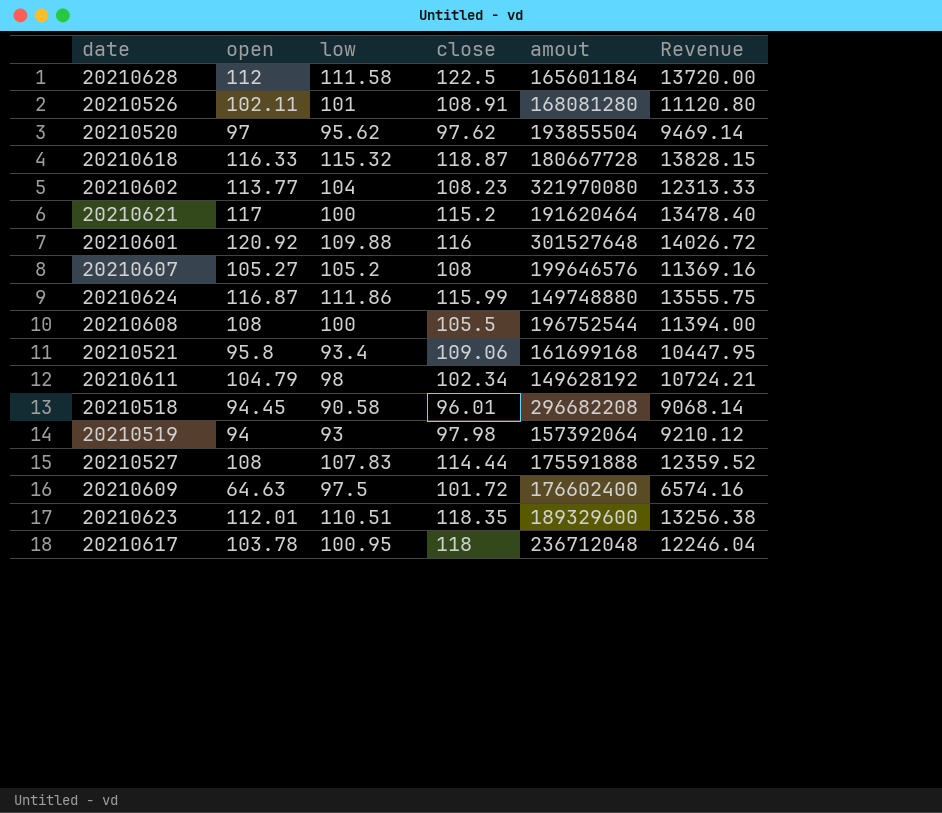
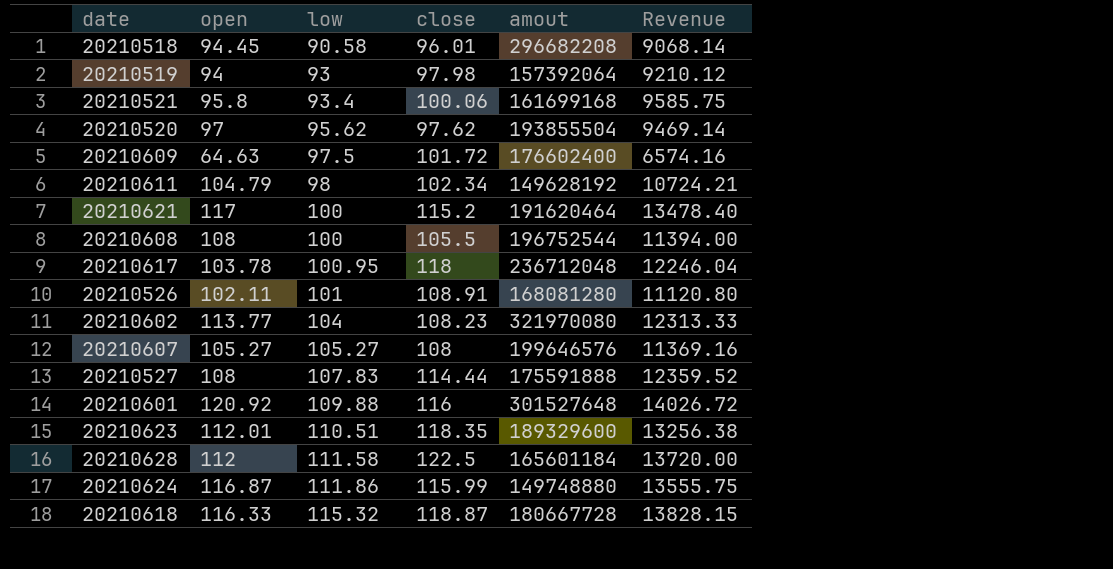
row order: none -> low ascending
20210521 | close: 109.06 -> 100.06
20210521 | Revenue: 10447.95 -> 9585.75
20210607 | low: 105.2 -> 105.27

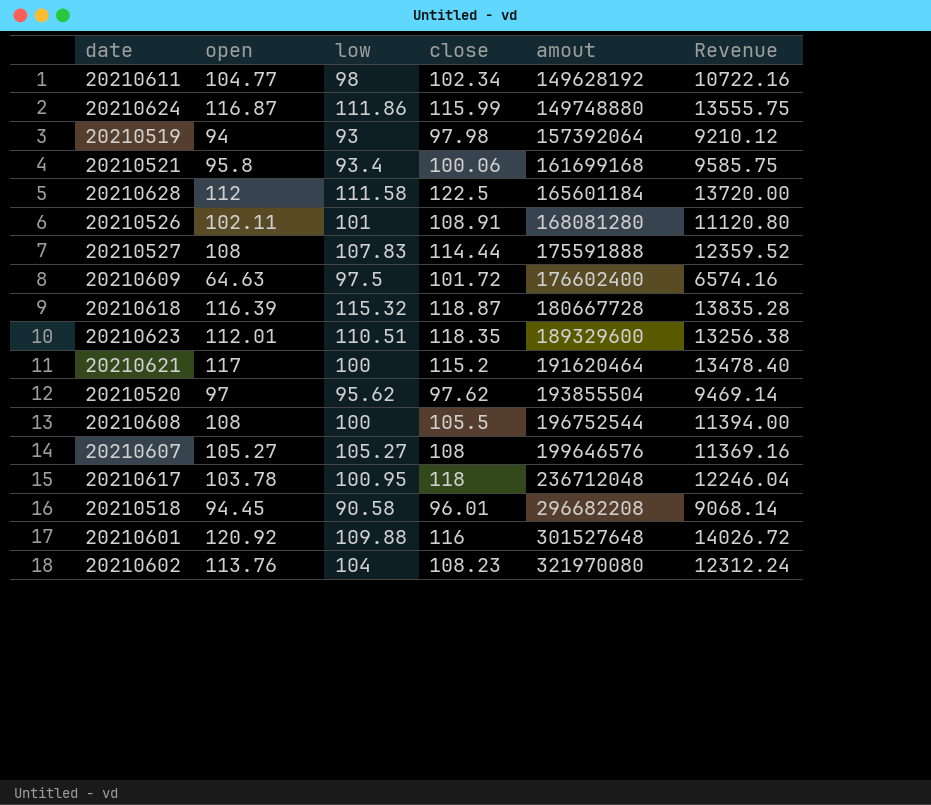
row order: low ascending -> amout ascending
20210611 | open: 104.79 -> 104.77
20210611 | Revenue: 10724.21 -> 10722.16
20210618 | open: 116.33 -> 116.39
20210618 | Revenue: 13828.15 -> 13835.28
20210602 | open: 113.77 -> 113.76
20210602 | Revenue: 12313.33 -> 12312.24

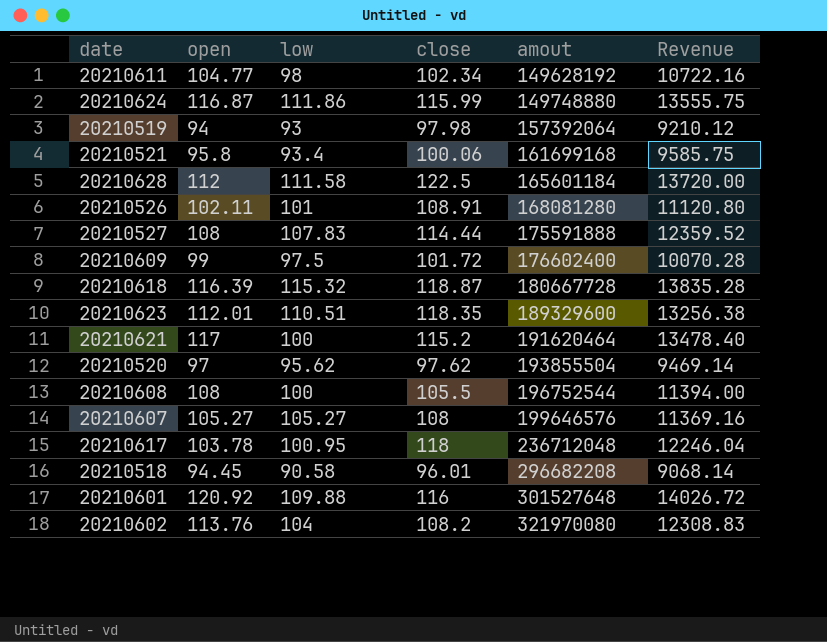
20210609 | open: 64.63 -> 99
20210609 | Revenue: 6574.16 -> 10070.28
20210602 | close: 108.23 -> 108.2
20210602 | Revenue: 12312.24 -> 12308.83

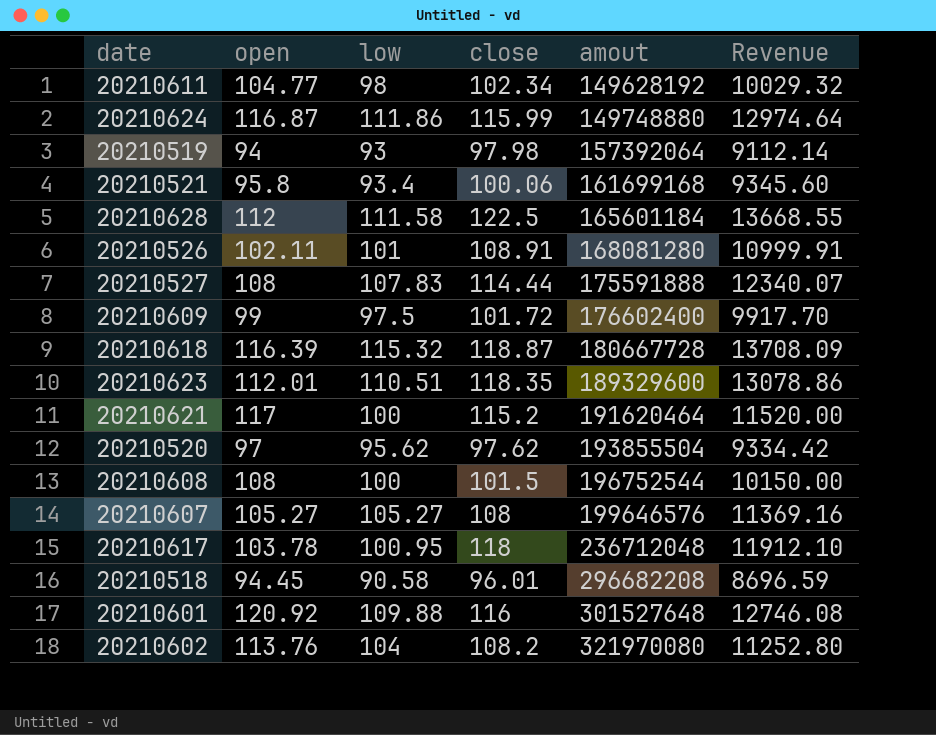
column Revenue | formula: [open] * [close] -> [low] * [close]
20210608 | close: 105.5 -> 101.5

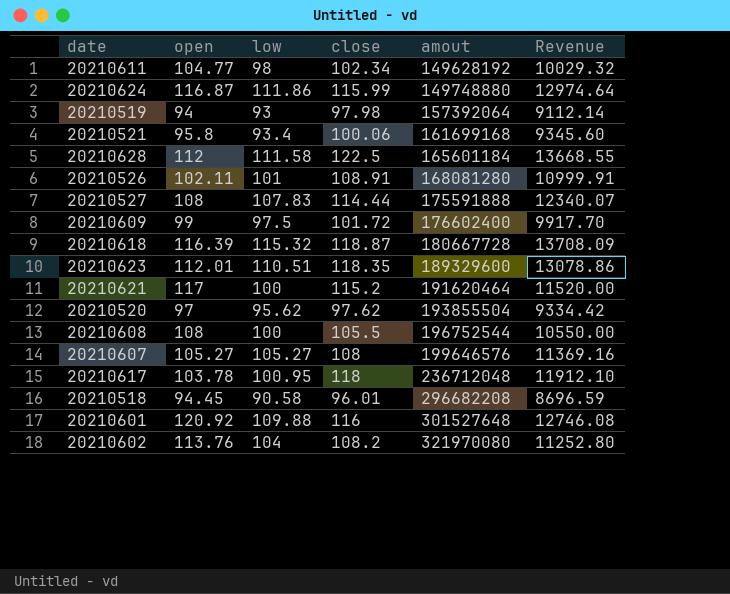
20210608 | close: 101.5 -> 105.5
20210608 | Revenue: 10150.00 -> 10550.00

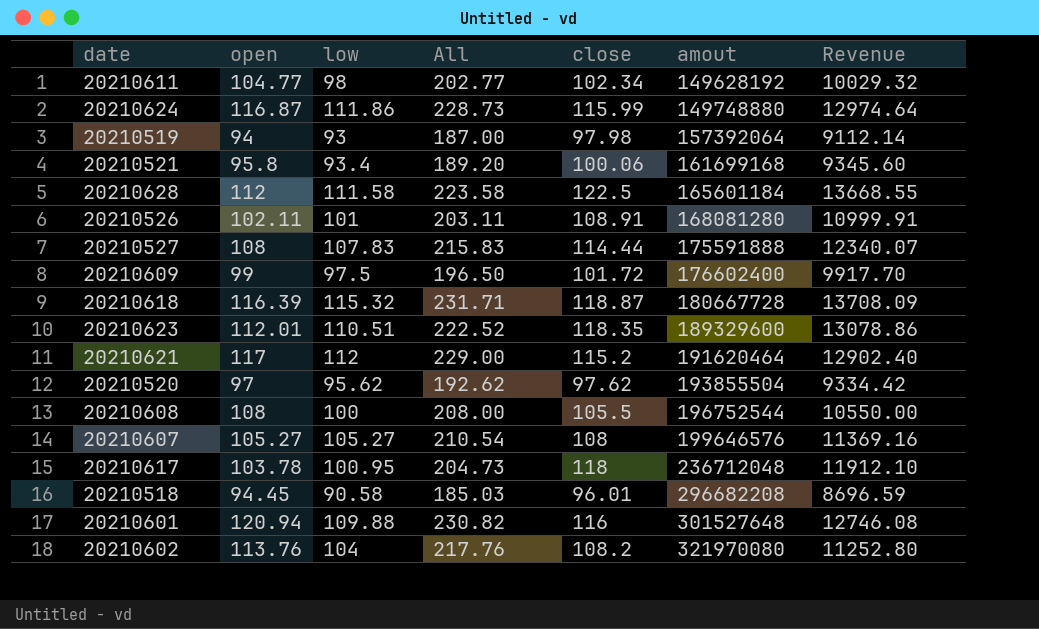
column All | formula: none -> [open] + [low]
20210621 | low: 100 -> 112
20210621 | Revenue: 11520.00 -> 12902.40
20210601 | open: 120.92 -> 120.94

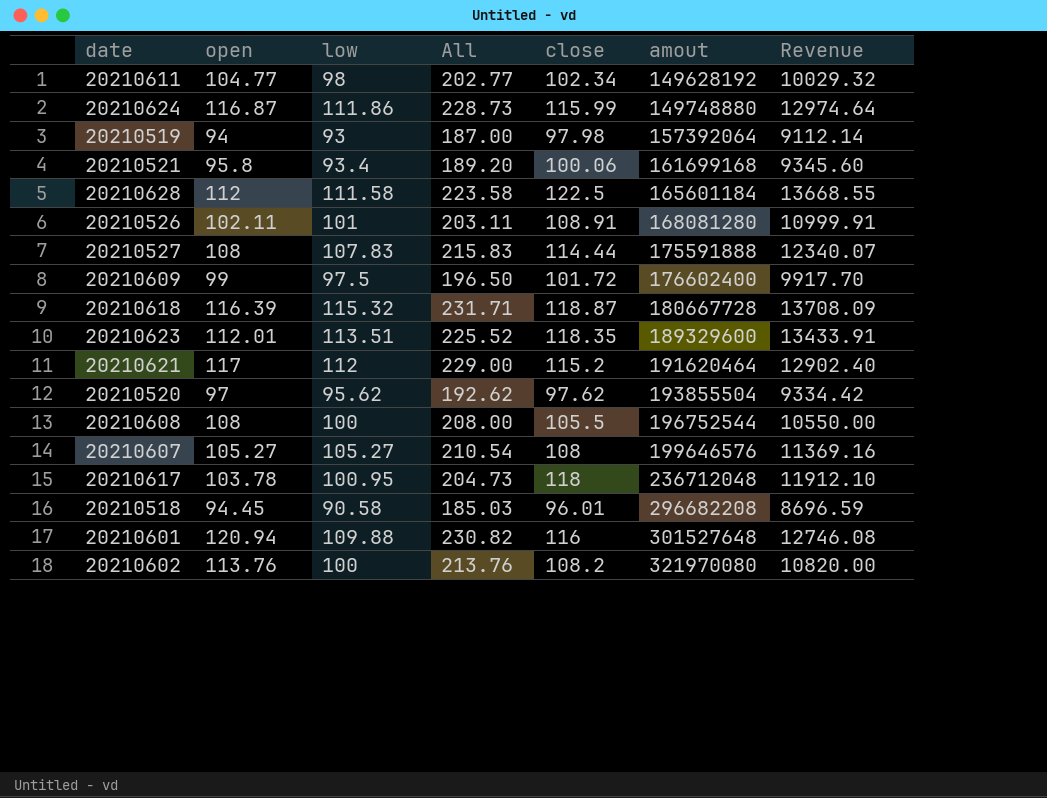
20210623 | low: 110.51 -> 113.51
20210623 | All: 222.52 -> 225.52
20210623 | Revenue: 13078.86 -> 13433.91
20210602 | low: 104 -> 100
20210602 | All: 217.76 -> 213.76
20210602 | Revenue: 11252.80 -> 10820.00

